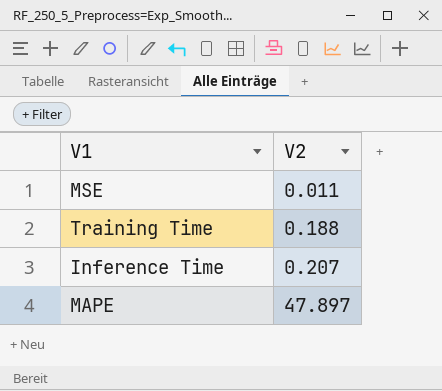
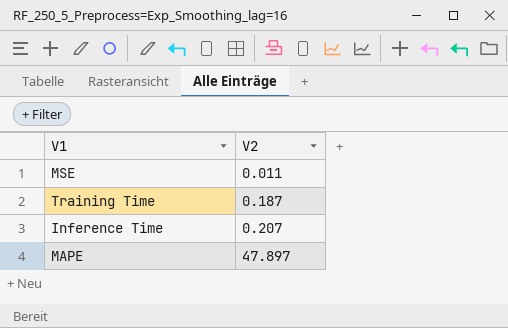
Training Time | V2: 0.188 -> 0.187

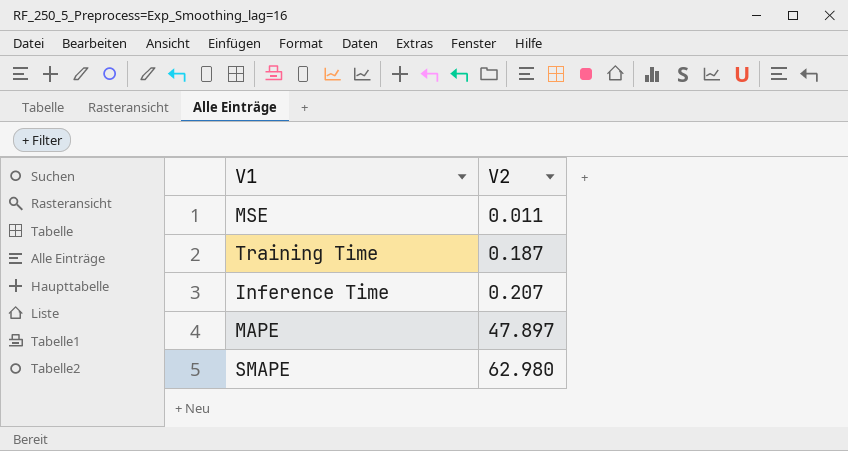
row SMAPE: none -> 62.980

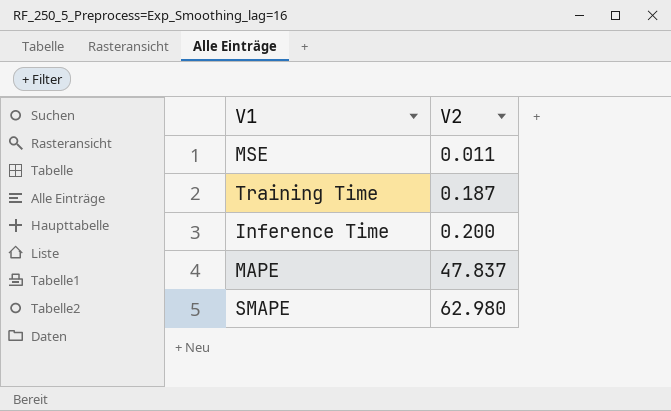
Inference Time | V2: 0.207 -> 0.200
MAPE | V2: 47.897 -> 47.837

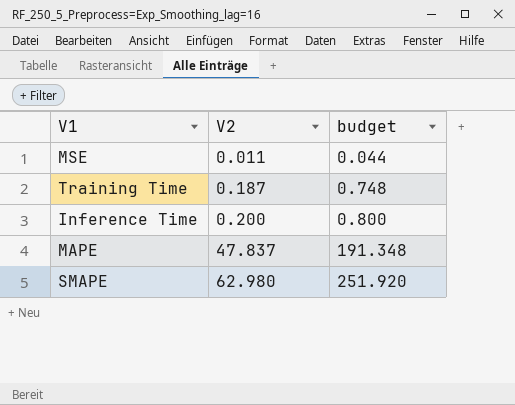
column budget | formula: none -> [V2] * 4

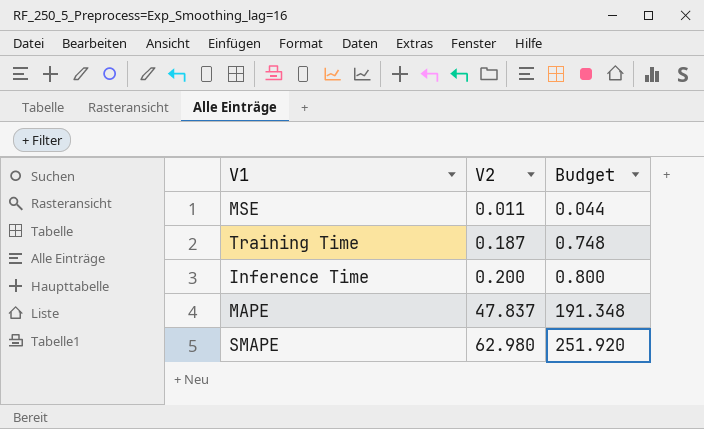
column name: budget -> Budget

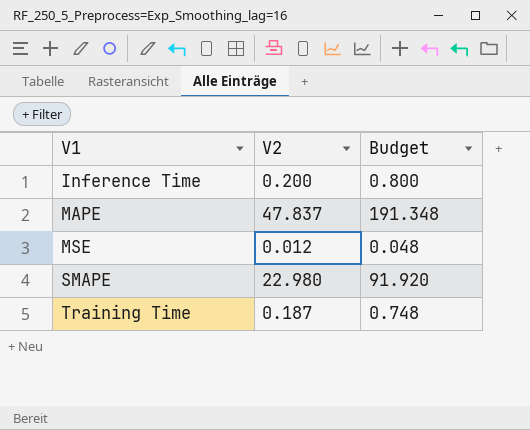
row order: V2 ascending -> V1 ascending
MSE | V2: 0.011 -> 0.012
MSE | Budget: 0.044 -> 0.048
SMAPE | V2: 62.980 -> 22.980
SMAPE | Budget: 251.920 -> 91.920

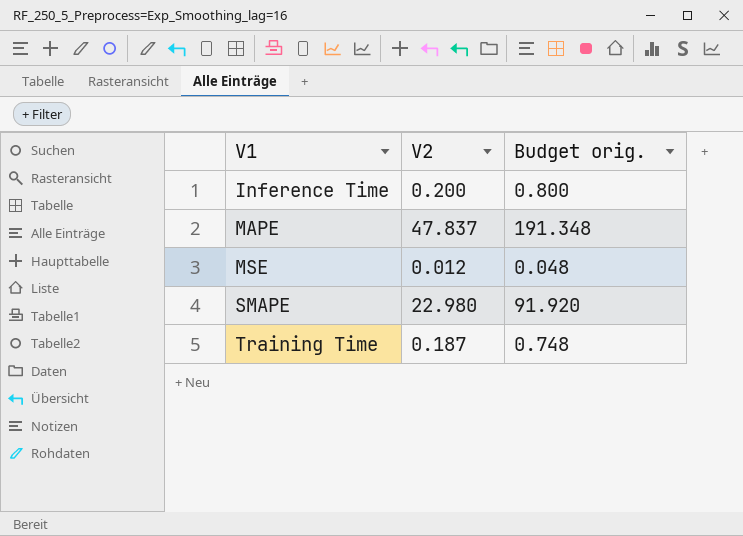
column name: Budget -> Budget orig.

